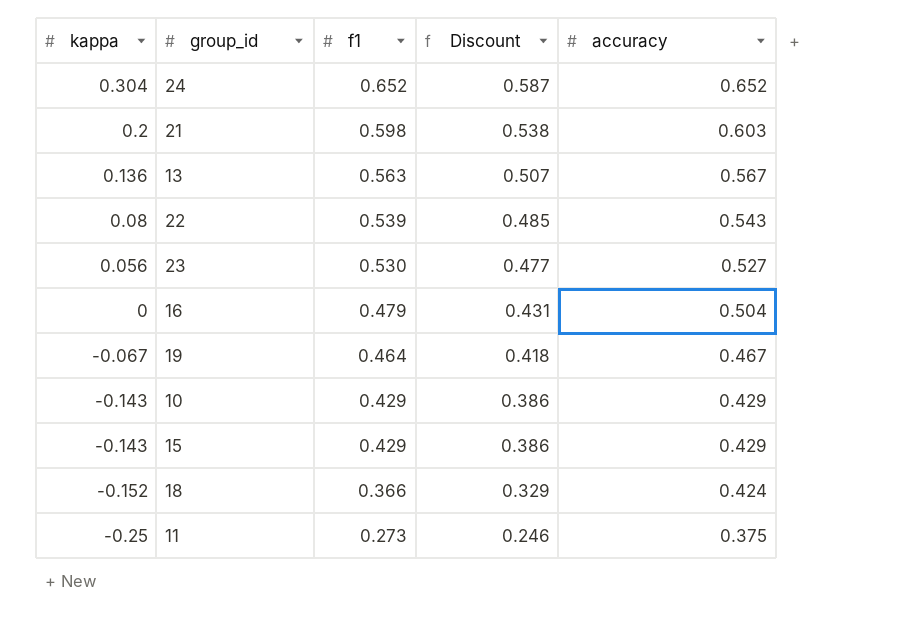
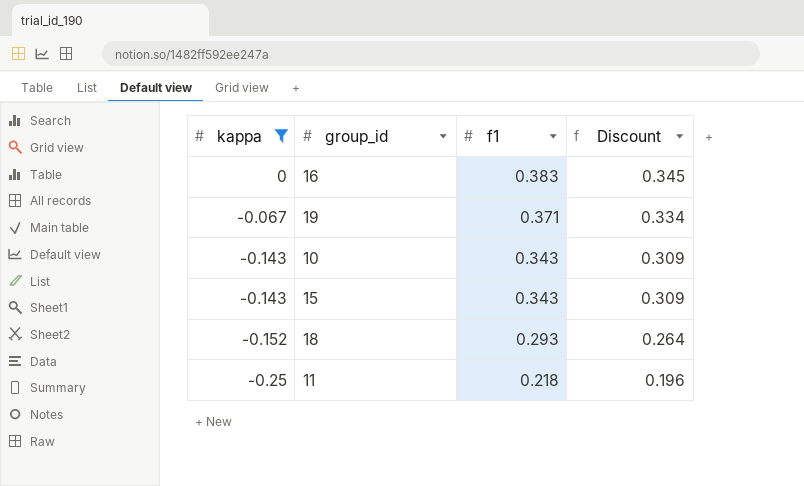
filter: none -> kappa <= 0
column accuracy | position: 5 -> none
16 | f1: 0.479 -> 0.383
16 | Discount: 0.431 -> 0.345
19 | f1: 0.464 -> 0.371
19 | Discount: 0.418 -> 0.334
10 | f1: 0.429 -> 0.343
10 | Discount: 0.386 -> 0.309
15 | f1: 0.429 -> 0.343
15 | Discount: 0.386 -> 0.309
18 | f1: 0.366 -> 0.293
18 | Discount: 0.329 -> 0.264
11 | f1: 0.273 -> 0.218
11 | Discount: 0.246 -> 0.196

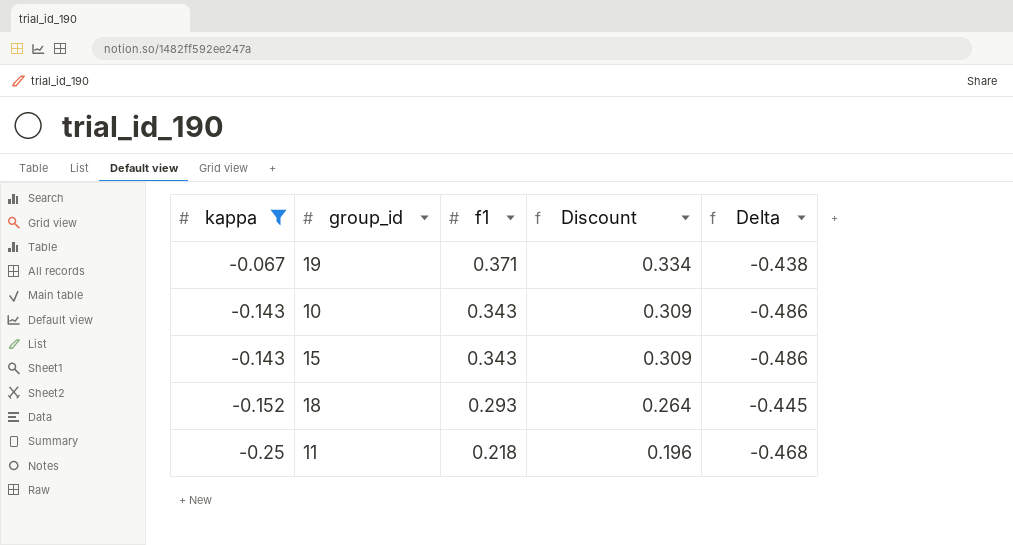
column Delta | formula: none -> [kappa] - [f1]
row 16: 0 | 0.383 | 0.345 -> none

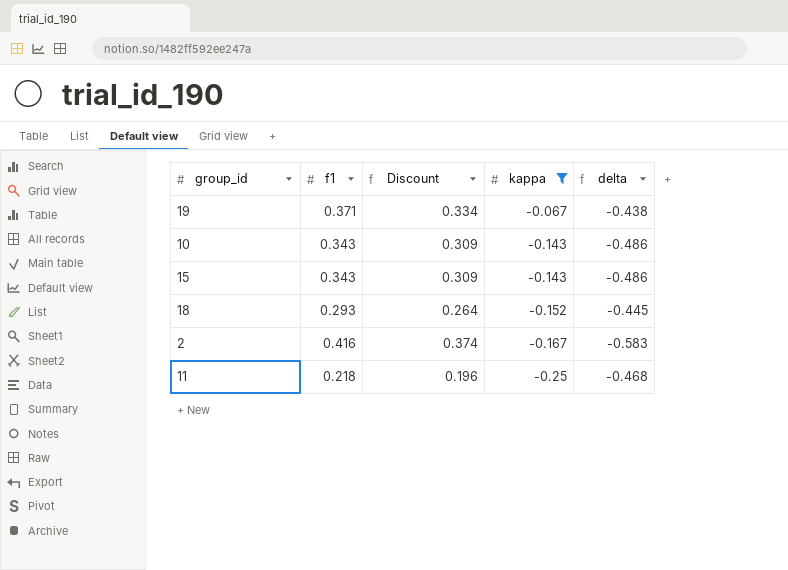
column kappa | position: 1 -> 4
column name: Delta -> delta
row 2: none -> 0.416 | 0.374 | -0.167 | -0.583

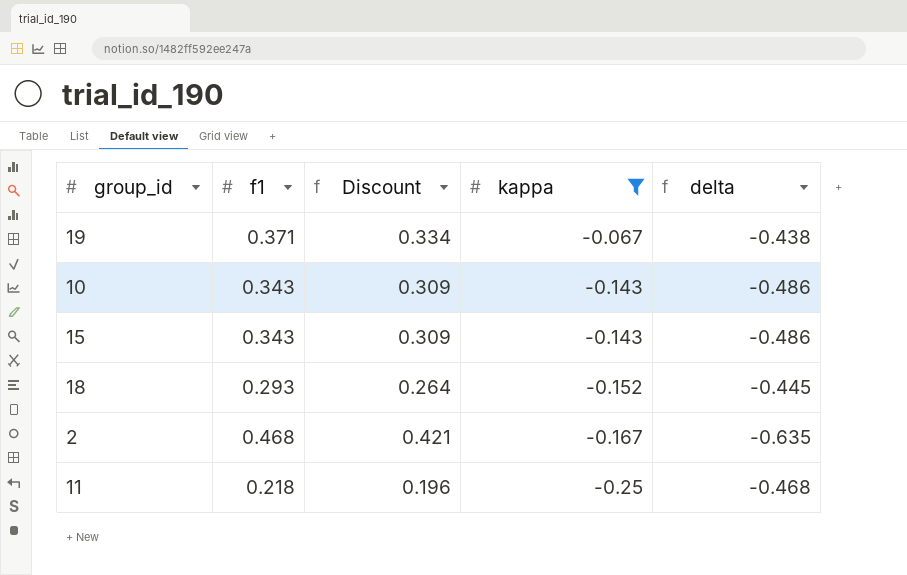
2 | f1: 0.416 -> 0.468
2 | Discount: 0.374 -> 0.421
2 | delta: -0.583 -> -0.635

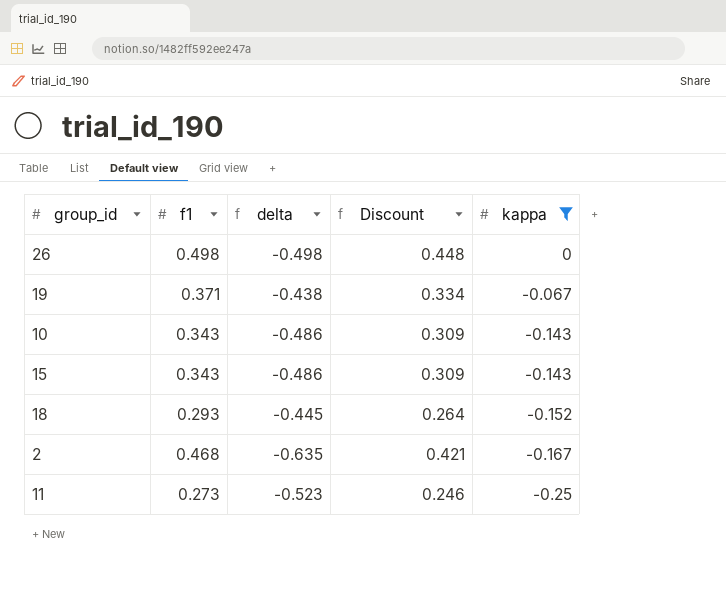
column delta | position: 5 -> 3
row 26: none -> 0.498 | -0.498 | 0.448 | 0
11 | f1: 0.218 -> 0.273
11 | delta: -0.468 -> -0.523
11 | Discount: 0.196 -> 0.246

